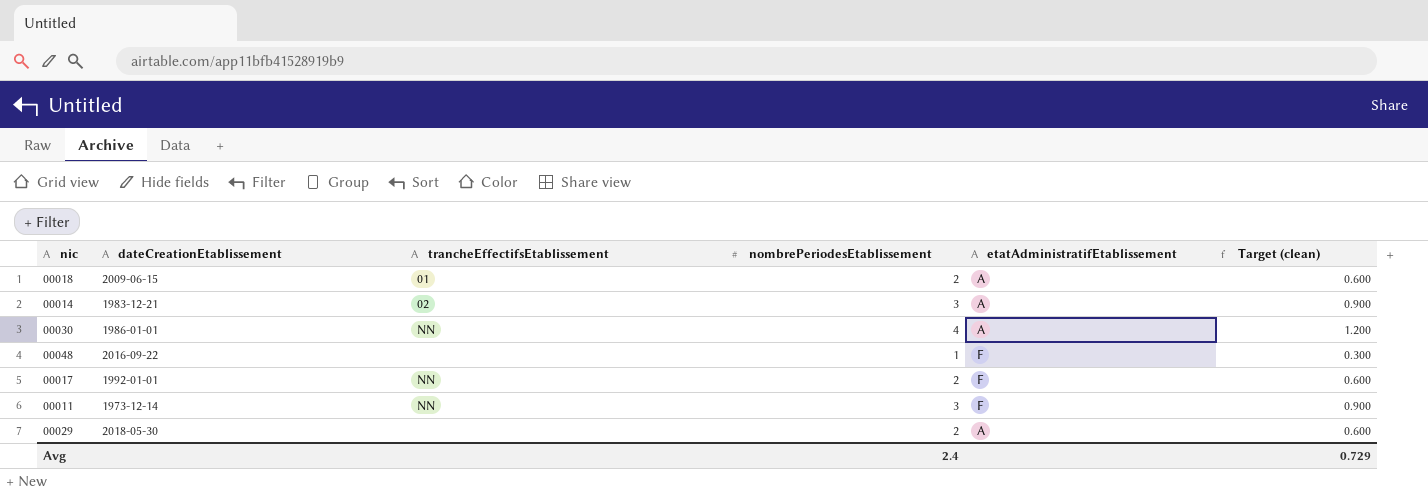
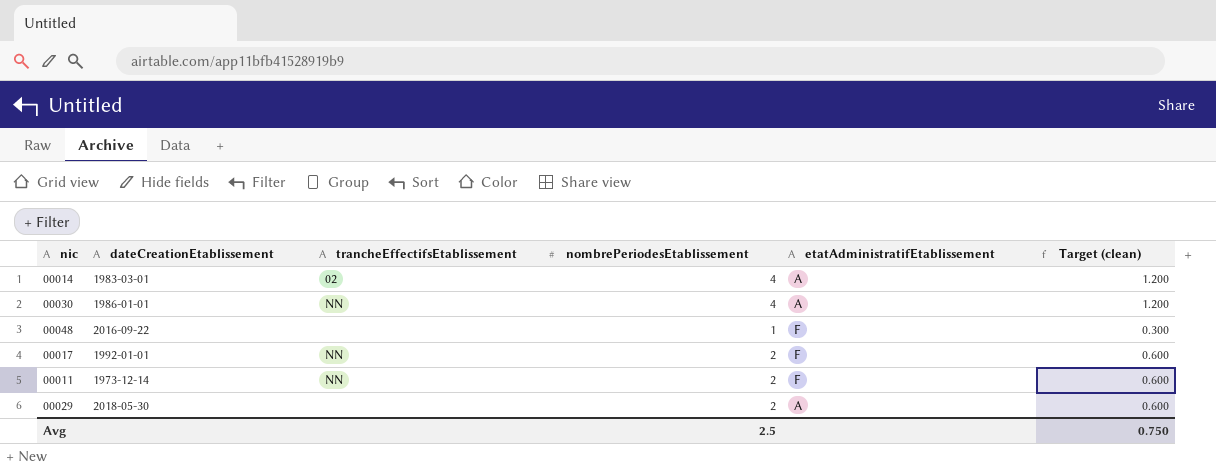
row 00018: 2009-06-15 | 01 | 2 | A | 0.600 -> none
00014 | dateCreationEtablissement: 1983-12-21 -> 1983-03-01
00014 | nombrePeriodesEtablissement: 3 -> 4
00014 | Target (clean): 0.900 -> 1.200
00011 | nombrePeriodesEtablissement: 3 -> 2
00011 | Target (clean): 0.900 -> 0.600
Avg | nombrePeriodesEtablissement: 2.4 -> 2.5
Avg | Target (clean): 0.729 -> 0.750

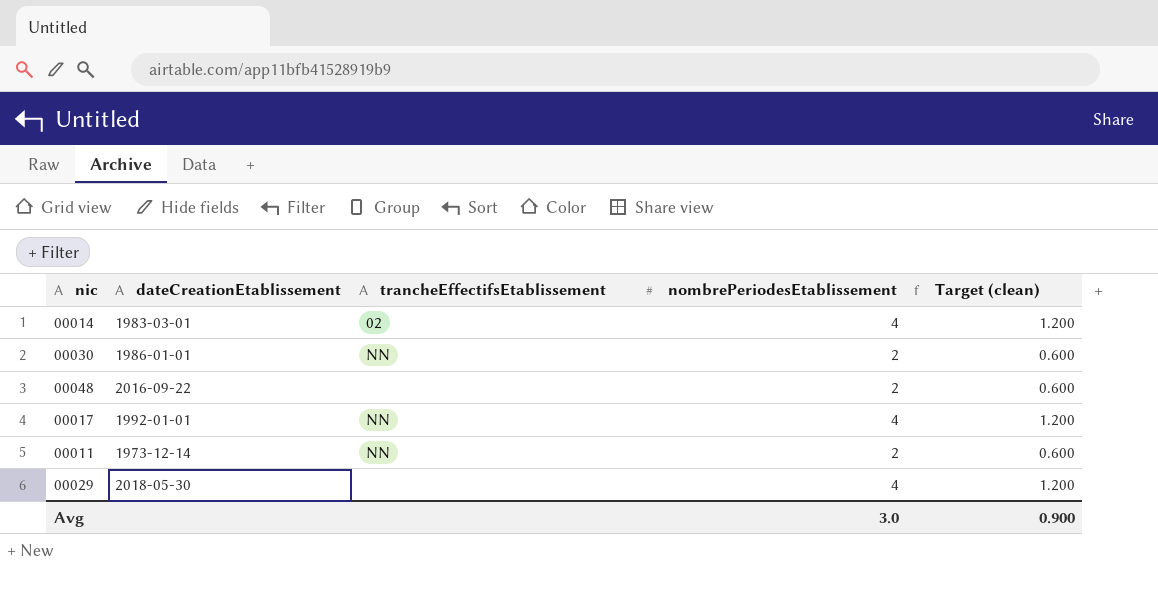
column etatAdministratifEtablissement | position: 5 -> none
00030 | nombrePeriodesEtablissement: 4 -> 2
00030 | Target (clean): 1.200 -> 0.600
00048 | nombrePeriodesEtablissement: 1 -> 2
00048 | Target (clean): 0.300 -> 0.600
00017 | nombrePeriodesEtablissement: 2 -> 4
00017 | Target (clean): 0.600 -> 1.200
00029 | nombrePeriodesEtablissement: 2 -> 4
00029 | Target (clean): 0.600 -> 1.200
Avg | nombrePeriodesEtablissement: 2.5 -> 3.0
Avg | Target (clean): 0.750 -> 0.900

